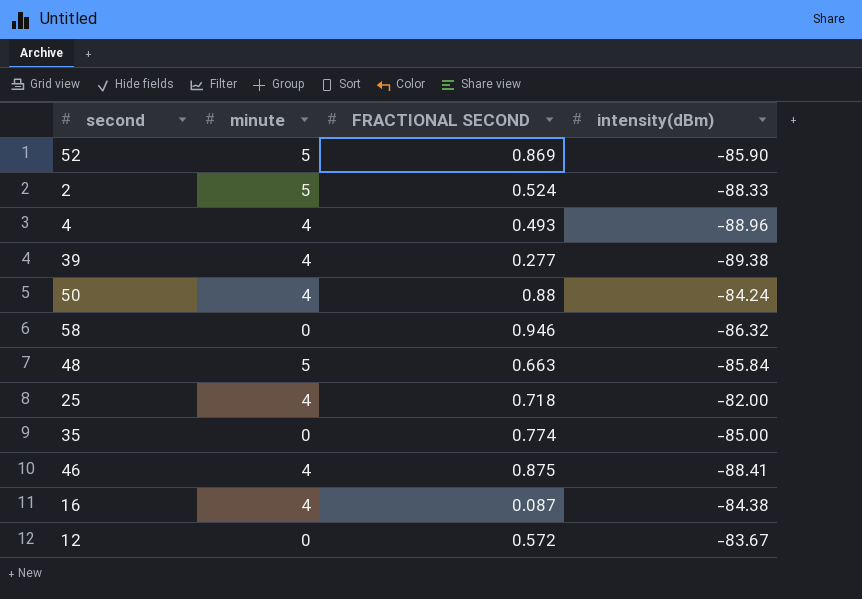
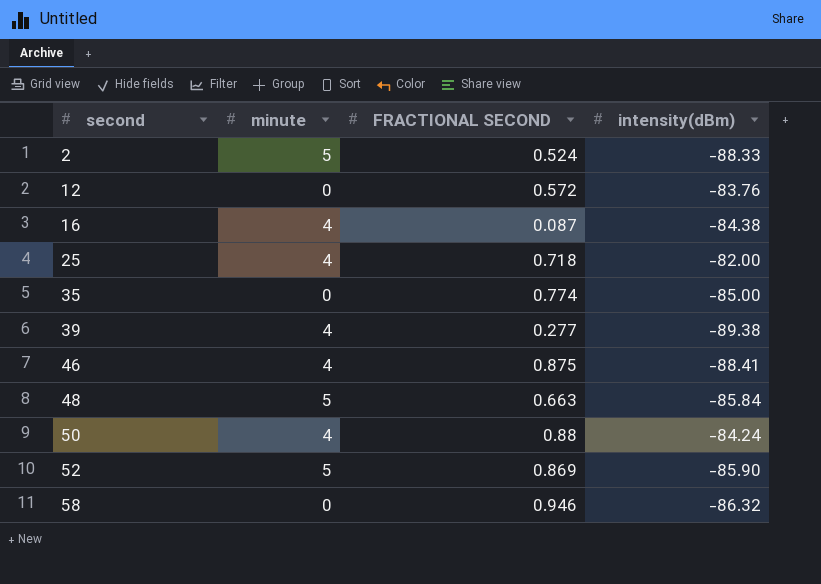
row order: none -> second ascending
row 4: 4 | 0.493 | -88.96 -> none
12 | intensity(dBm): -83.67 -> -83.76

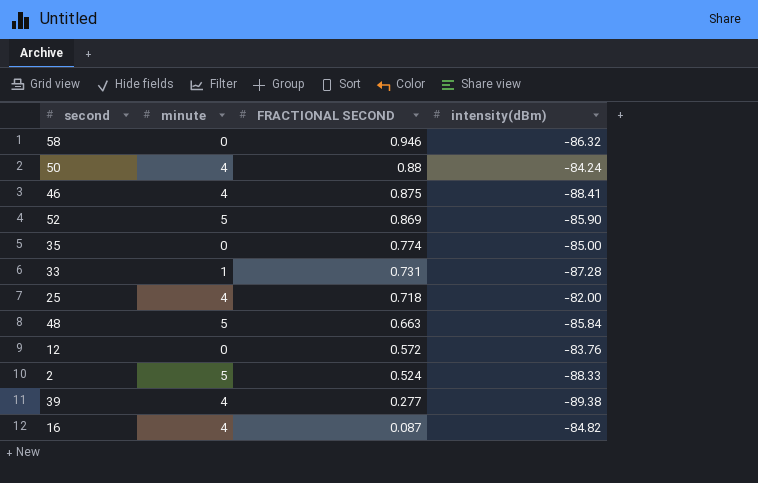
row order: second ascending -> FRACTIONAL SECOND descending
row 33: none -> 1 | 0.731 | -87.28
16 | intensity(dBm): -84.38 -> -84.82

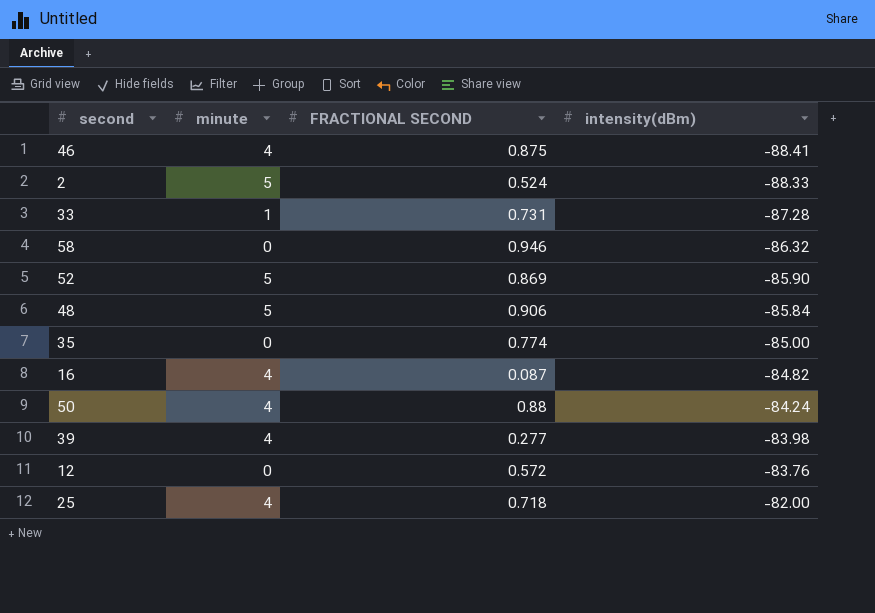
row order: FRACTIONAL SECOND descending -> intensity(dBm) ascending
48 | FRACTIONAL SECOND: 0.663 -> 0.906
39 | intensity(dBm): -89.38 -> -83.98

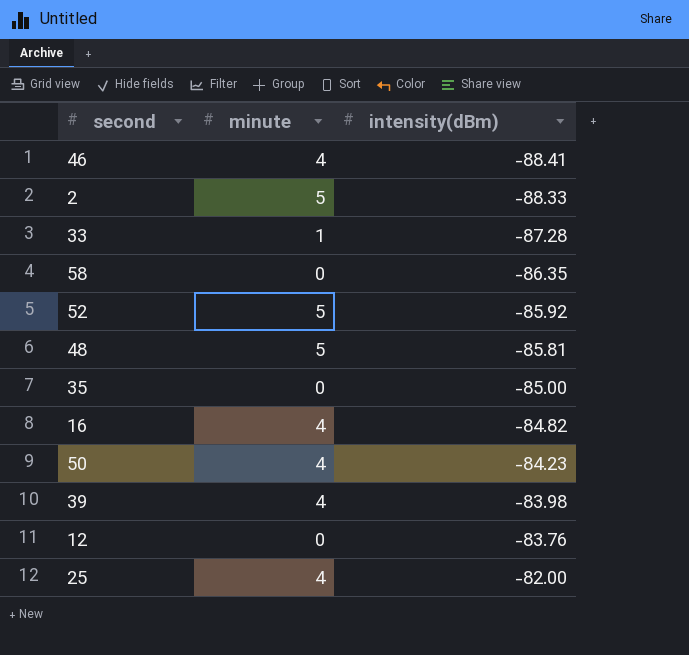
column FRACTIONAL SECOND | position: 3 -> none
58 | intensity(dBm): -86.32 -> -86.35
52 | intensity(dBm): -85.90 -> -85.92
48 | intensity(dBm): -85.84 -> -85.81
50 | intensity(dBm): -84.24 -> -84.23

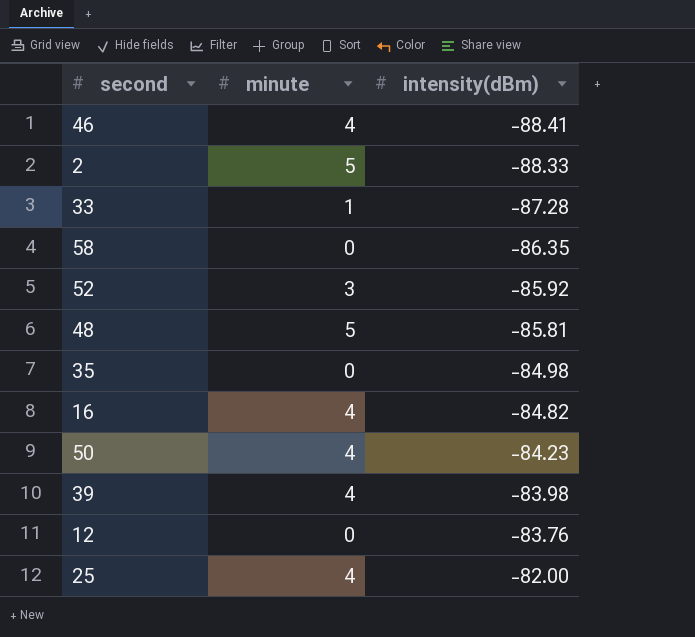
52 | minute: 5 -> 3
35 | intensity(dBm): -85.00 -> -84.98

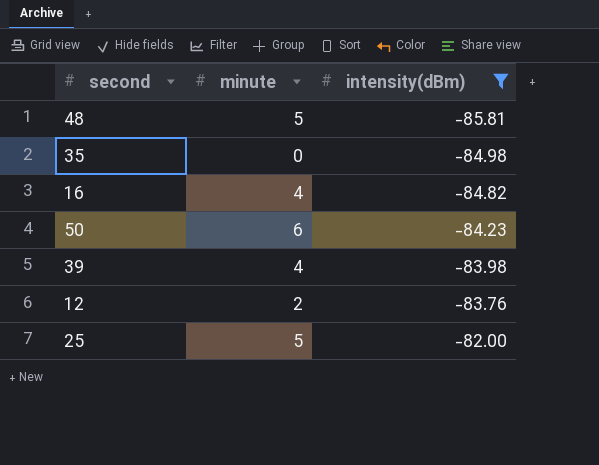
filter: none -> intensity(dBm) >= -85.81
50 | minute: 4 -> 6
12 | minute: 0 -> 2
25 | minute: 4 -> 5

